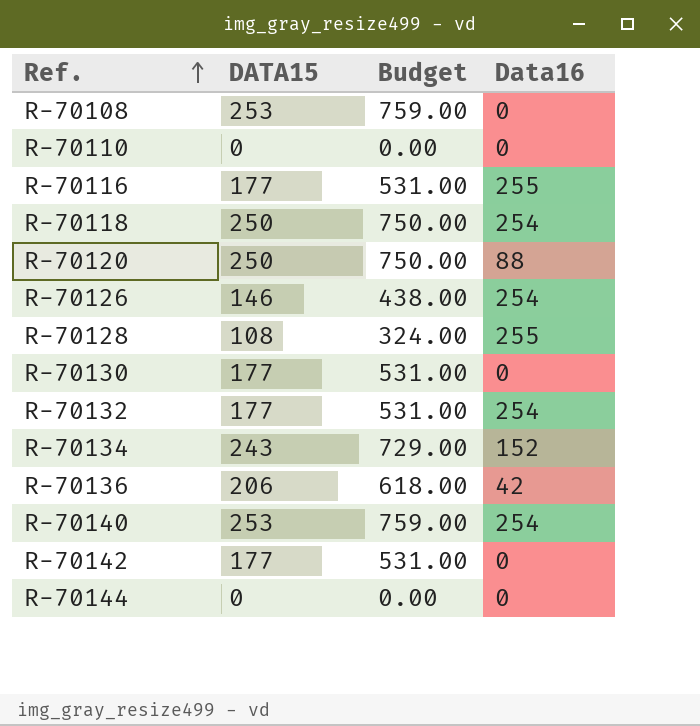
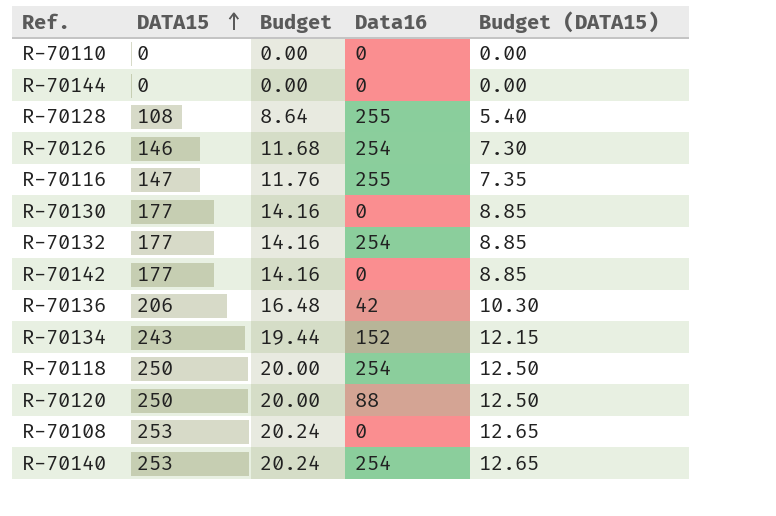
row order: Ref. ascending -> DATA15 ascending
column Budget | formula: [DATA15] * 3 -> [DATA15] * 0.08
column Budget (DATA15) | formula: none -> [DATA15] * 0.05
R-70116 | DATA15: 177 -> 147

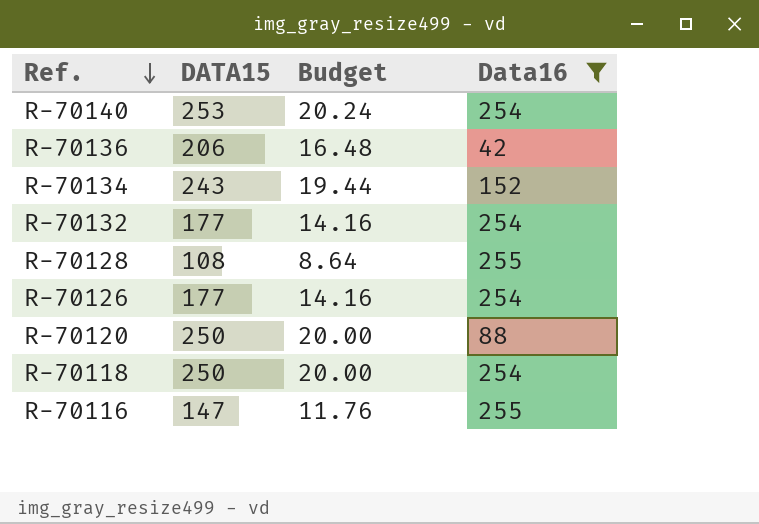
filter: none -> Data16 != 0
row order: DATA15 ascending -> Ref. descending
column Budget (DATA15) | formula: [DATA15] * 0.05 -> none
R-70126 | DATA15: 146 -> 177
R-70126 | Budget: 11.68 -> 14.16

